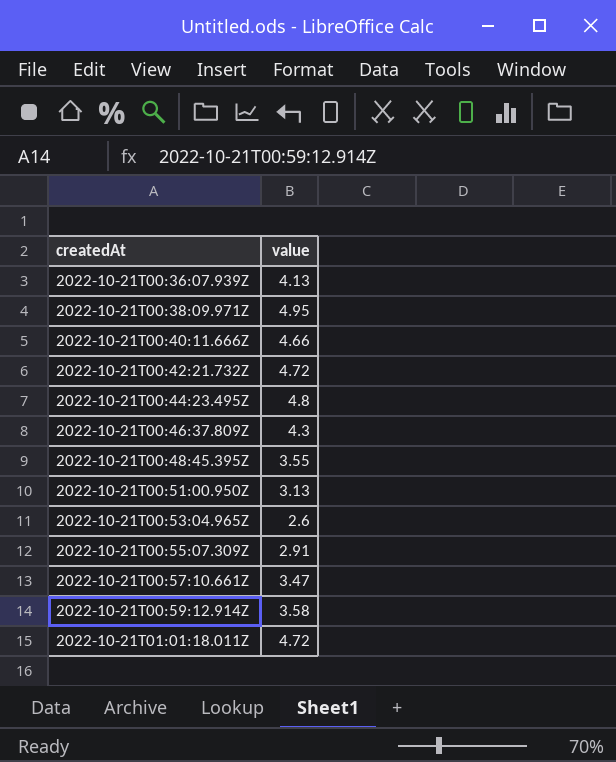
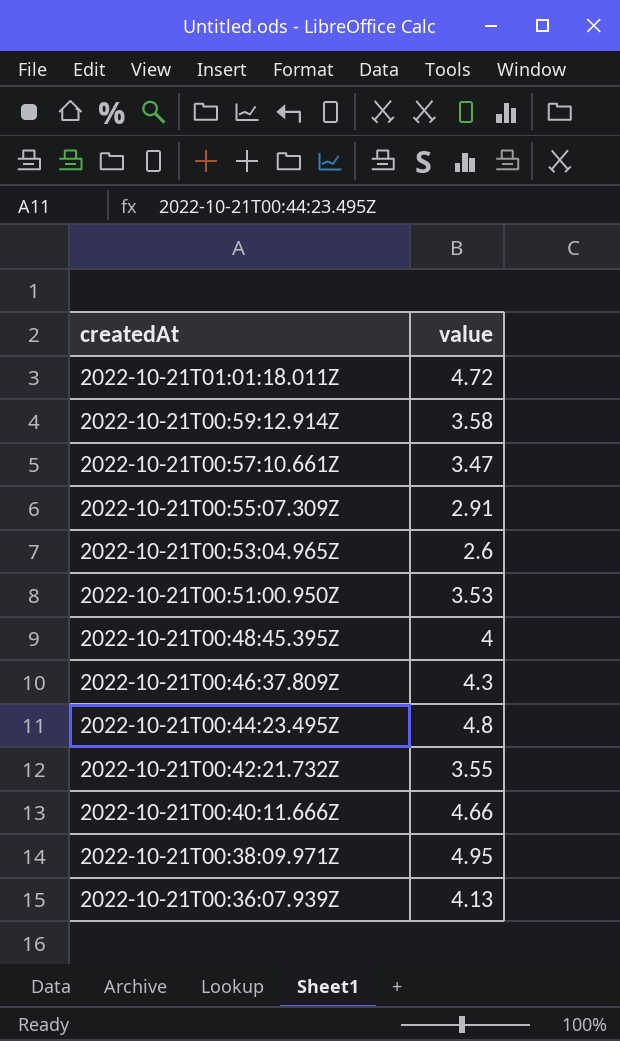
row order: createdAt ascending -> createdAt descending
2022-10-21T00:51:00.950Z | value: 3.13 -> 3.53
2022-10-21T00:48:45.395Z | value: 3.55 -> 4
2022-10-21T00:42:21.732Z | value: 4.72 -> 3.55

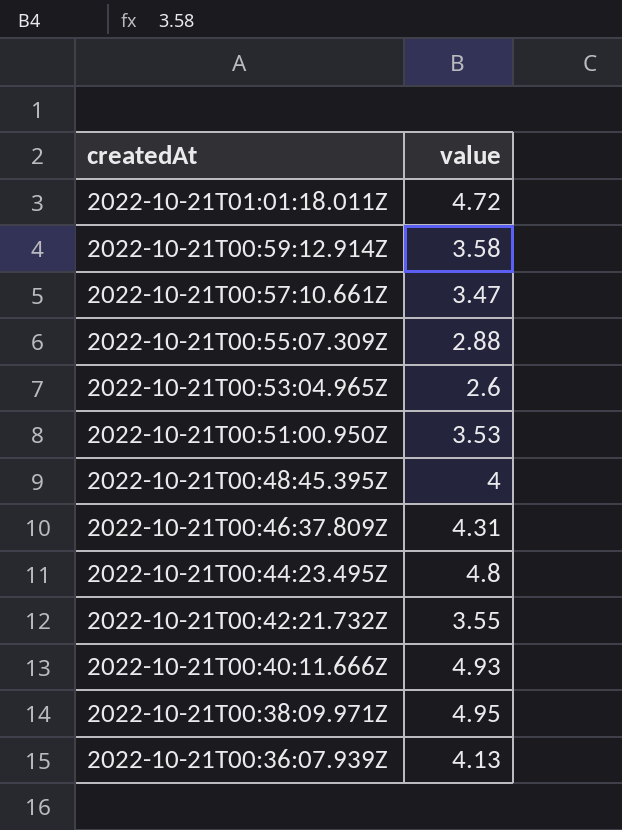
2022-10-21T00:55:07.309Z | value: 2.91 -> 2.88
2022-10-21T00:46:37.809Z | value: 4.3 -> 4.31
2022-10-21T00:40:11.666Z | value: 4.66 -> 4.93

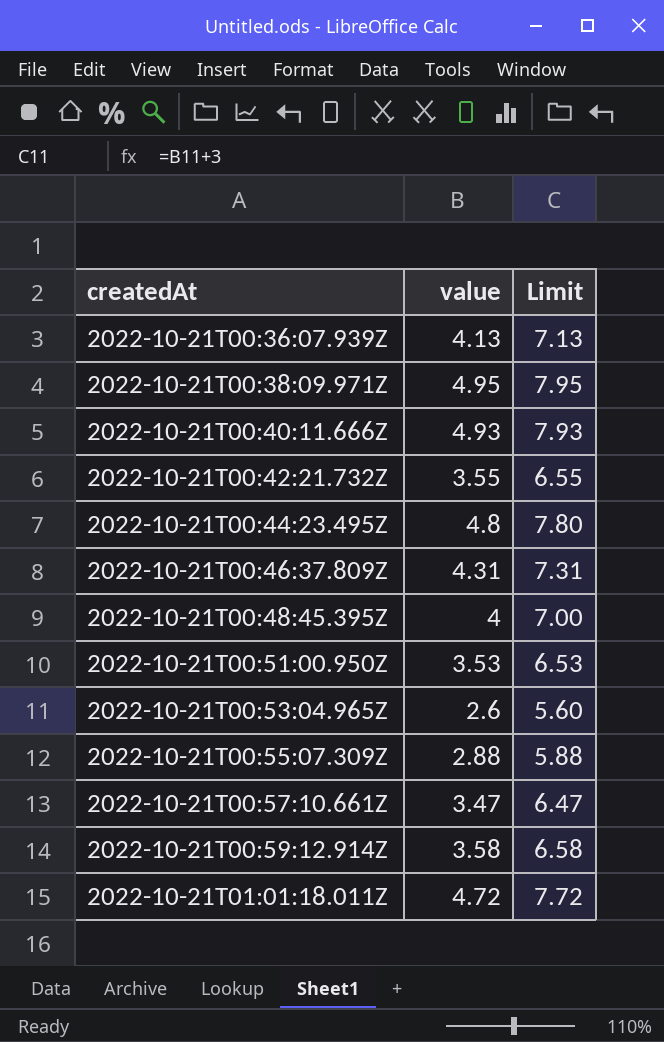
row order: createdAt descending -> createdAt ascending
column Limit | formula: none -> [value] + 3

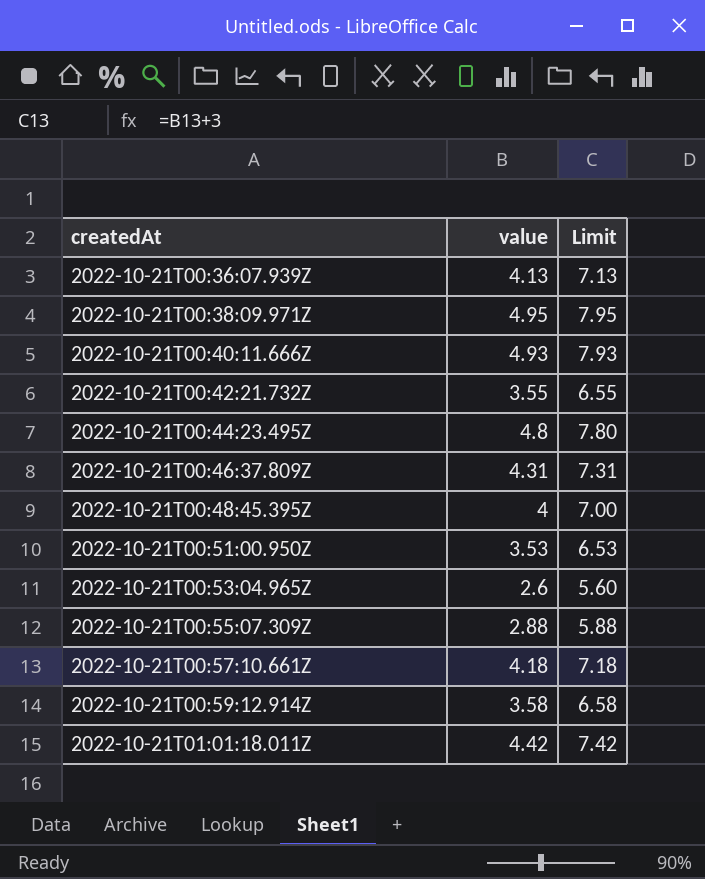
2022-10-21T00:57:10.661Z | value: 3.47 -> 4.18
2022-10-21T00:57:10.661Z | Limit: 6.47 -> 7.18
2022-10-21T01:01:18.011Z | value: 4.72 -> 4.42
2022-10-21T01:01:18.011Z | Limit: 7.72 -> 7.42

